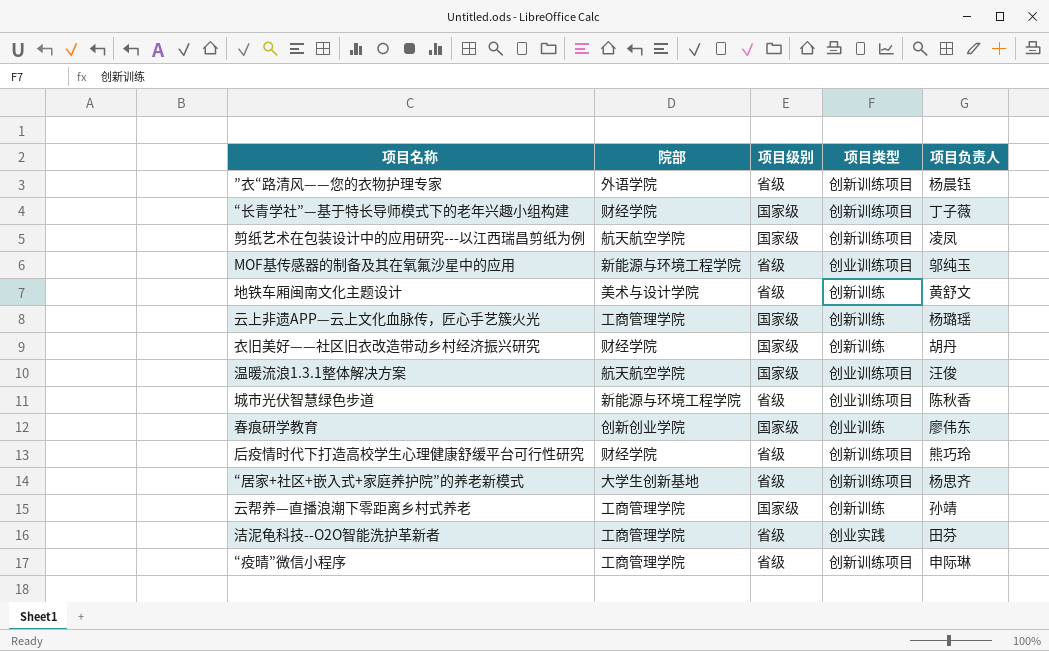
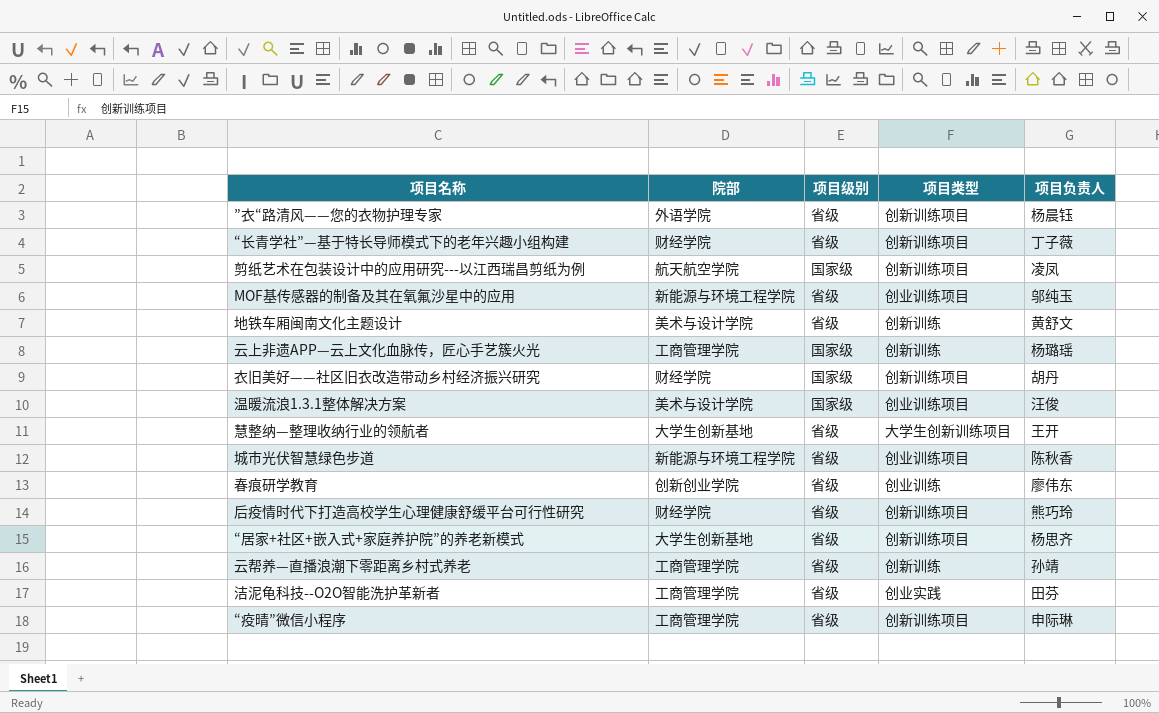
“长青学社”—基于特长导师模式下的老年兴趣小组构建 | 项目级别: 国家级 -> 省级
衣旧美好——社区旧衣改造带动乡村经济振兴研究 | 项目类型: 创新训练 -> 创新训练项目
温暖流浪1.3.1整体解决方案 | 院部: 航天航空学院 -> 美术与设计学院
row 慧整纳—整理收纳行业的领航者: none -> 大学生创新基地 | 省级 | 大学生创新训练项目 | 王开
春痕研学教育 | 项目级别: 国家级 -> 省级
云帮养—直播浪潮下零距离乡村式养老 | 项目级别: 国家级 -> 省级

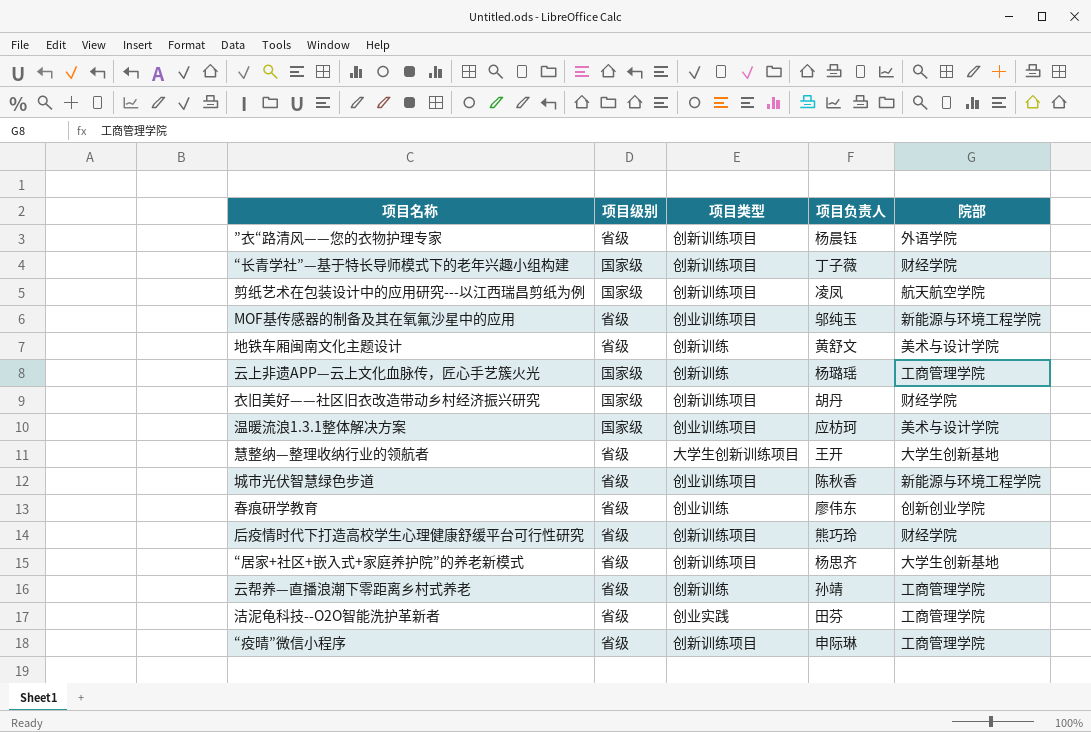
column 院部 | position: 2 -> 5
“长青学社”—基于特长导师模式下的老年兴趣小组构建 | 项目级别: 省级 -> 国家级
温暖流浪1.3.1整体解决方案 | 项目负责人: 汪俊 -> 应枋珂

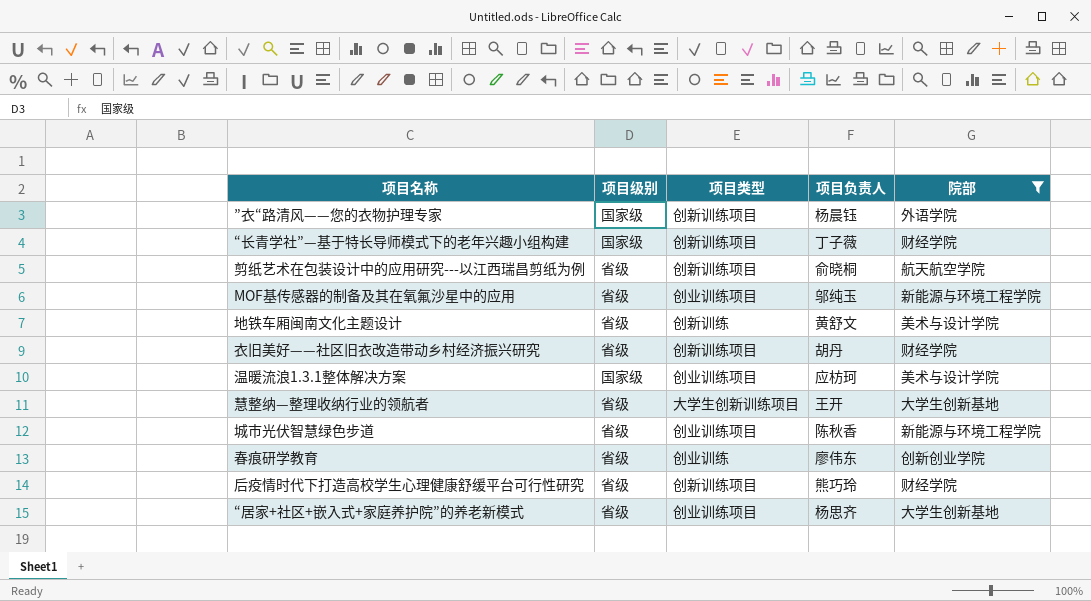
filter: none -> 院部 != 工商管理学院
”衣“路清风——您的衣物护理专家 | 项目级别: 省级 -> 国家级
剪纸艺术在包装设计中的应用研究---以江西瑞昌剪纸为例 | 项目级别: 国家级 -> 省级
剪纸艺术在包装设计中的应用研究---以江西瑞昌剪纸为例 | 项目负责人: 凌凤 -> 俞晓桐
衣旧美好——社区旧衣改造带动乡村经济振兴研究 | 项目级别: 国家级 -> 省级
“居家+社区+嵌入式+家庭养护院”的养老新模式 | 项目类型: 创新训练项目 -> 创业训练项目

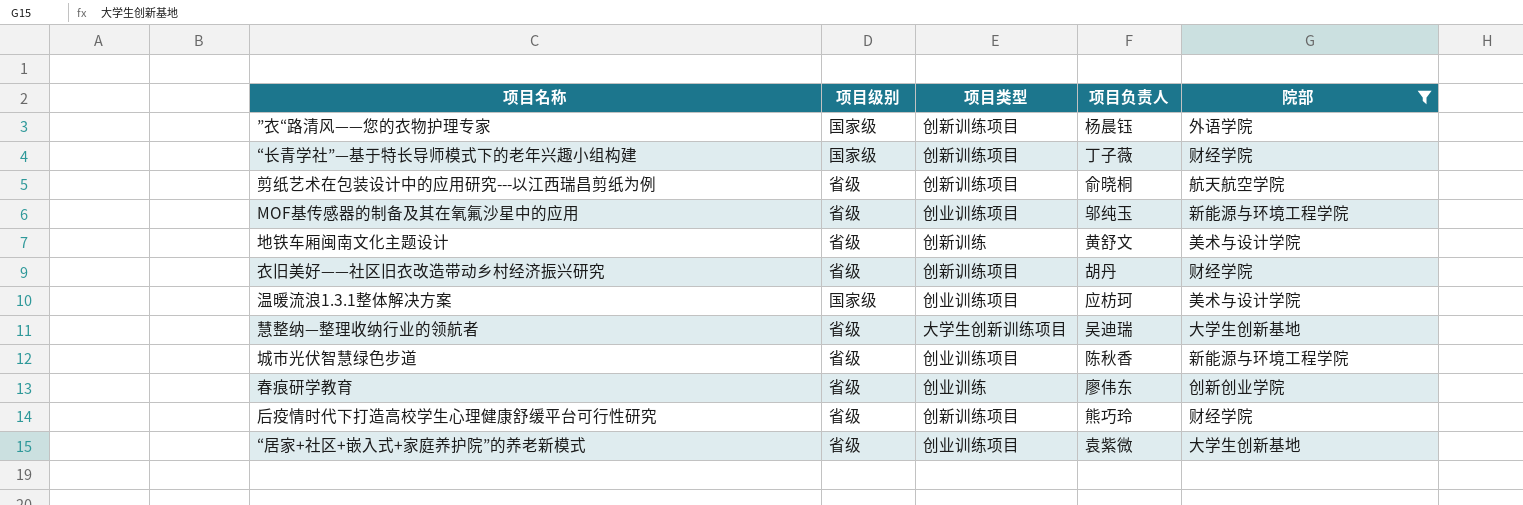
慧整纳—整理收纳行业的领航者 | 项目负责人: 王开 -> 吴迪瑞
“居家+社区+嵌入式+家庭养护院”的养老新模式 | 项目负责人: 杨思齐 -> 袁紫微

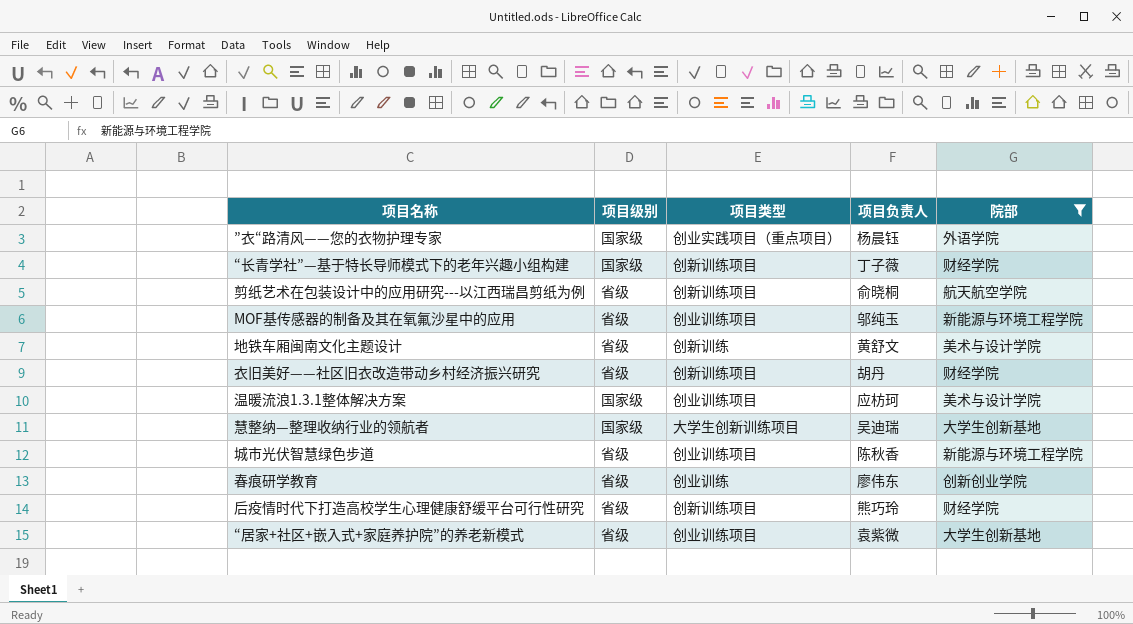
”衣“路清风——您的衣物护理专家 | 项目类型: 创新训练项目 -> 创业实践项目（重点项目）
慧整纳—整理收纳行业的领航者 | 项目级别: 省级 -> 国家级

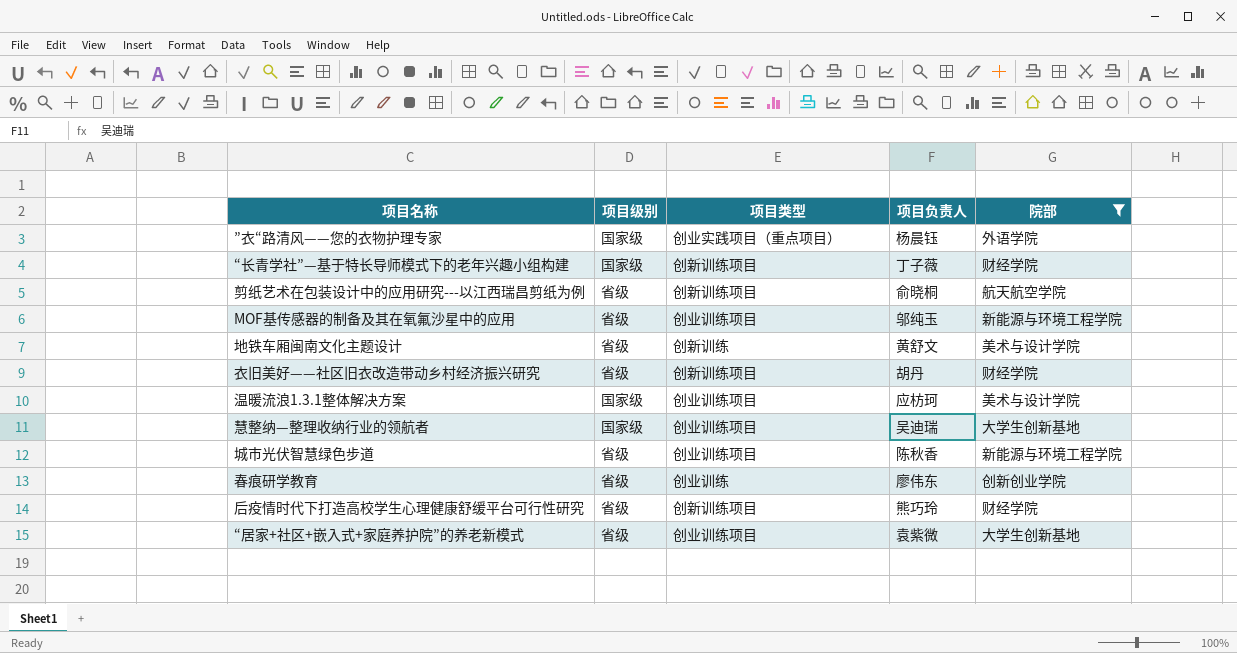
慧整纳—整理收纳行业的领航者 | 项目类型: 大学生创新训练项目 -> 创业训练项目

